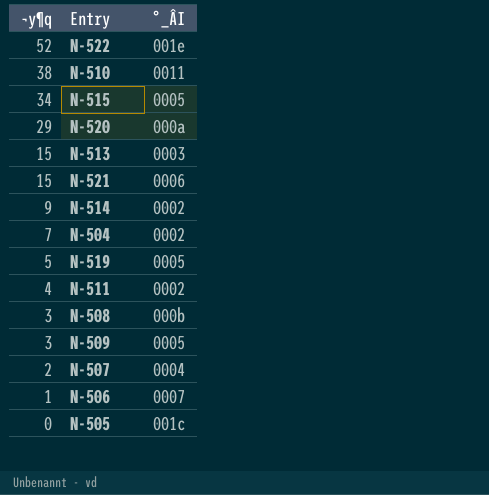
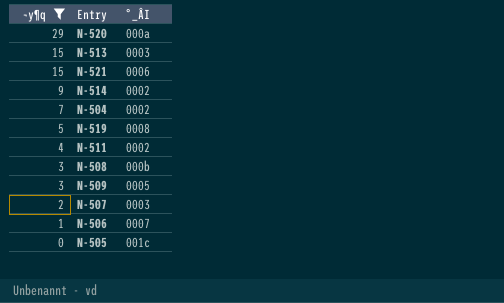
filter: none -> ¬y¶q <= 29
N-519 | °_ÂI: 0005 -> 0008
N-507 | °_ÂI: 0004 -> 0003

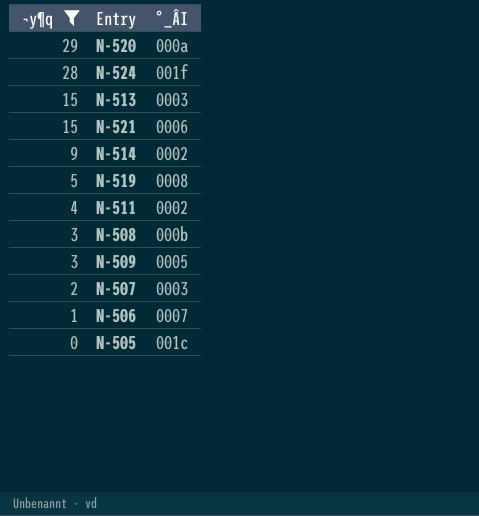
row N-504: 7 | 0002 -> none
row N-524: none -> 28 | 001f

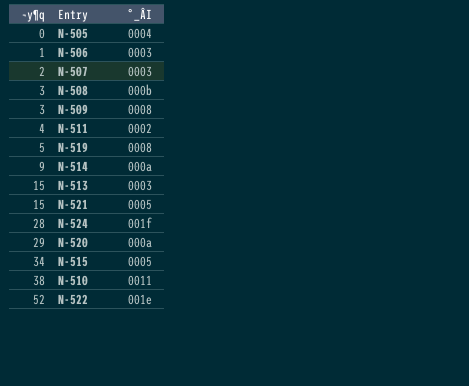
filter: ¬y¶q <= 29 -> none
row order: ¬y¶q descending -> ¬y¶q ascending
N-505 | °_ÂI: 001c -> 0004
N-506 | °_ÂI: 0007 -> 0003
N-509 | °_ÂI: 0005 -> 0008
N-514 | °_ÂI: 0002 -> 000a
N-521 | °_ÂI: 0006 -> 0005

